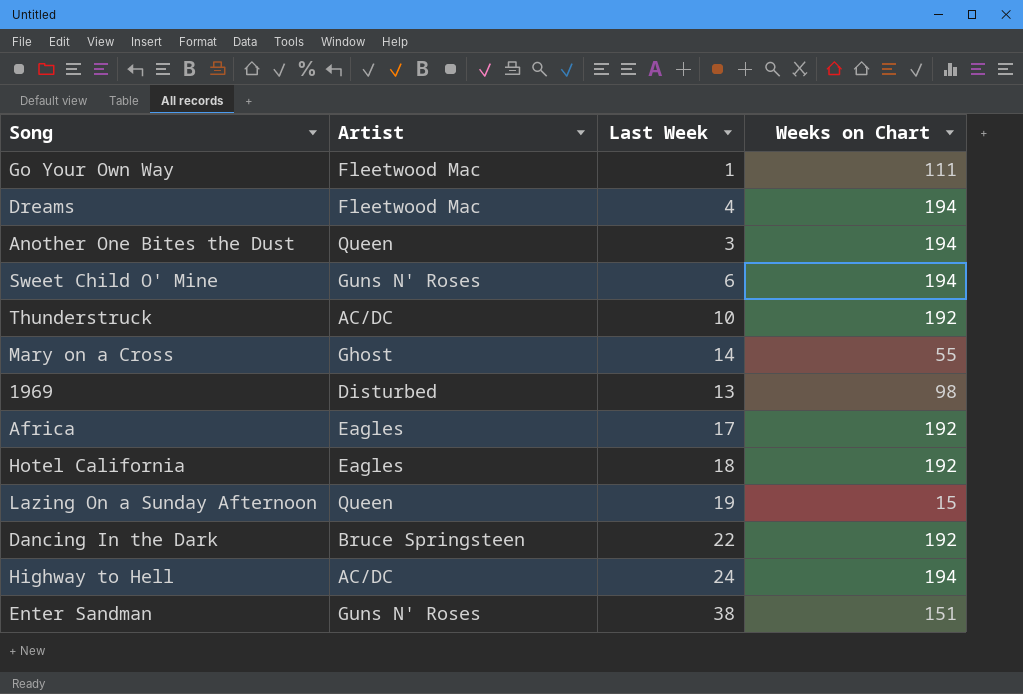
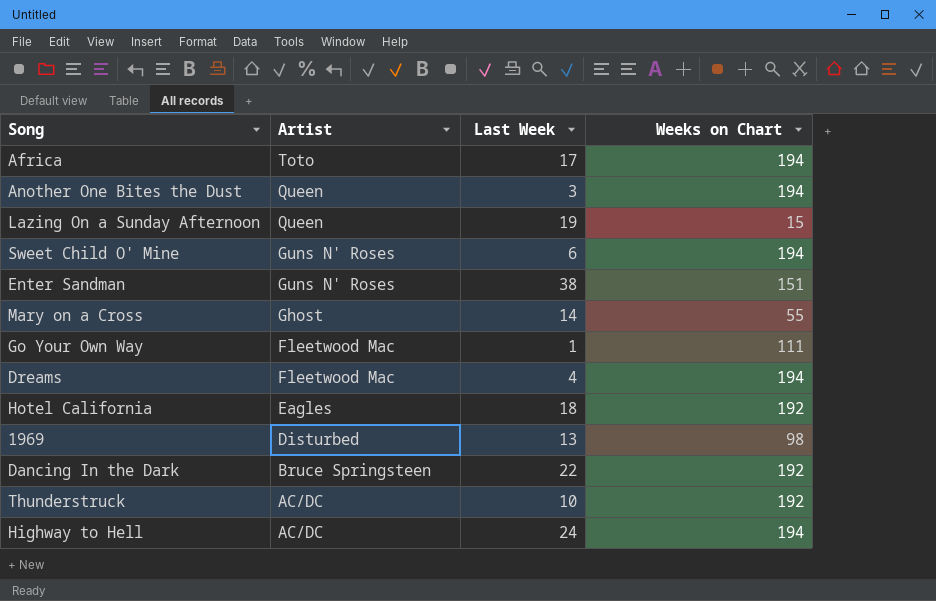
row order: none -> Artist descending
Africa | Artist: Eagles -> Toto
Africa | Weeks on Chart: 192 -> 194

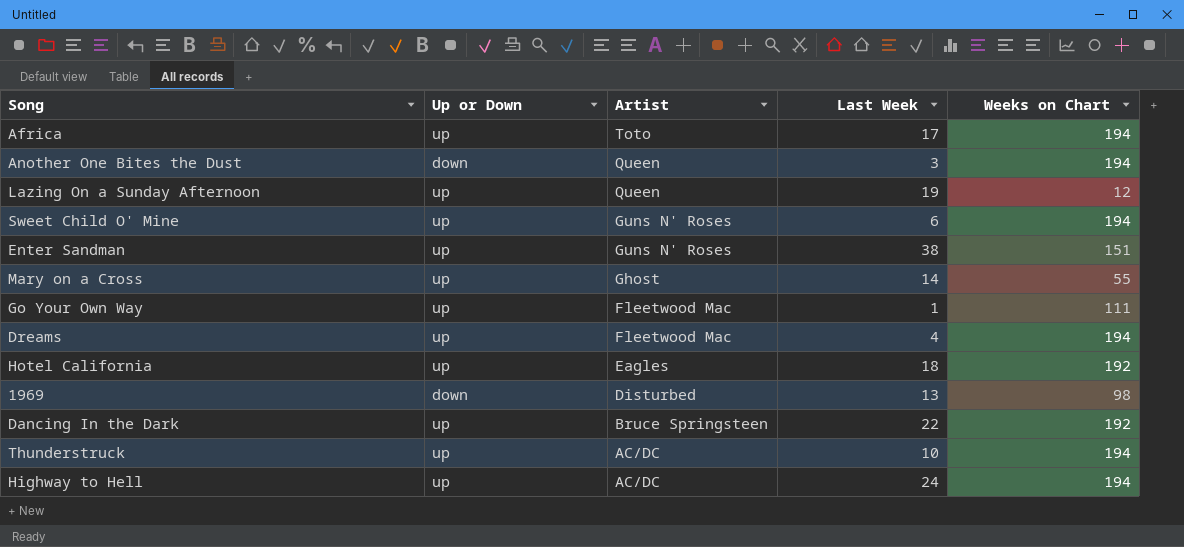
column Up or Down | position: none -> 2
Lazing On a Sunday Afternoon | Weeks on Chart: 15 -> 12
Thunderstruck | Weeks on Chart: 192 -> 194

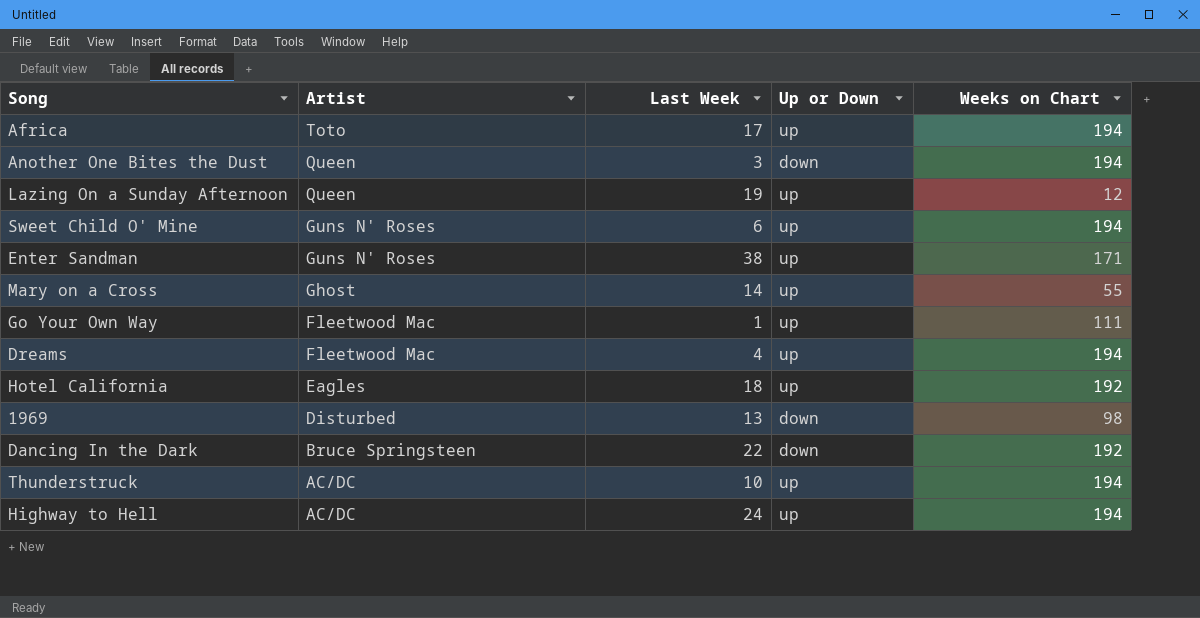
column Up or Down | position: 2 -> 4
Enter Sandman | Weeks on Chart: 151 -> 171
Dancing In the Dark | Up or Down: up -> down

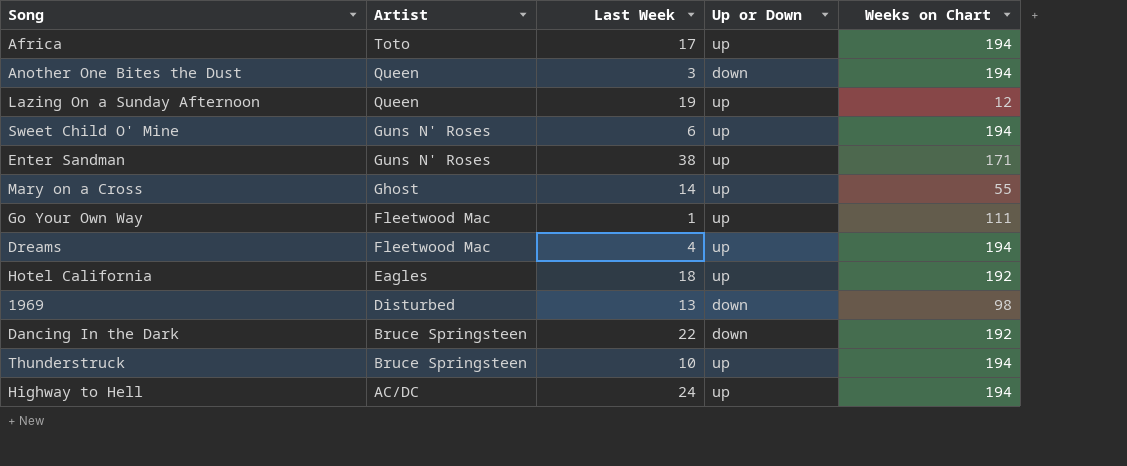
Thunderstruck | Artist: AC/DC -> Bruce Springsteen

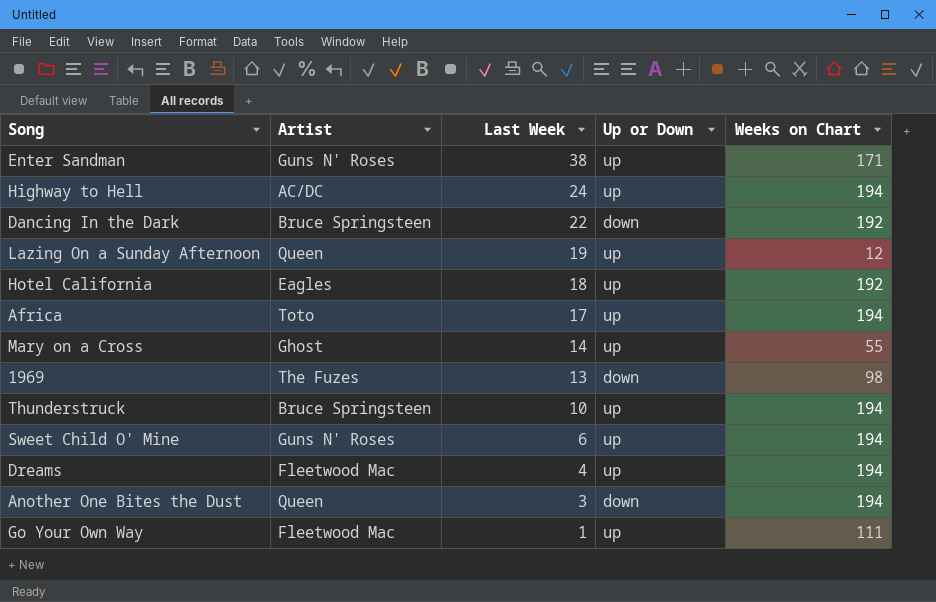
row order: Artist descending -> Last Week descending
1969 | Artist: Disturbed -> The Fuzes

